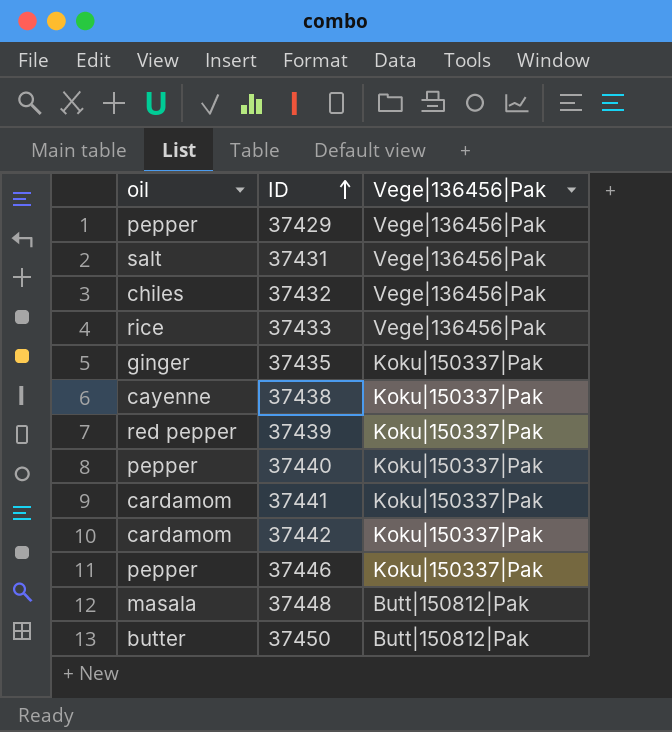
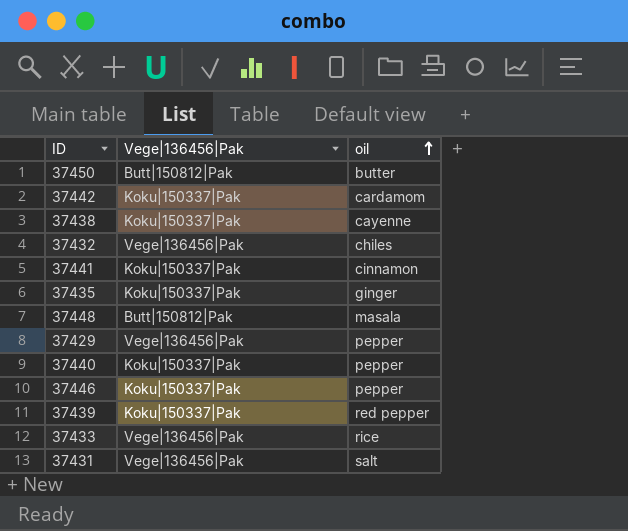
row order: ID ascending -> oil ascending
column oil | position: 1 -> 3
37441 | oil: cardamom -> cinnamon

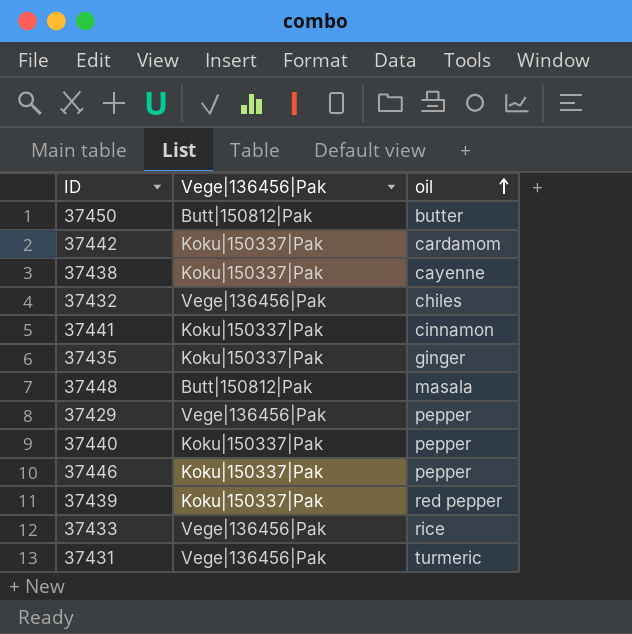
37431 | oil: salt -> turmeric

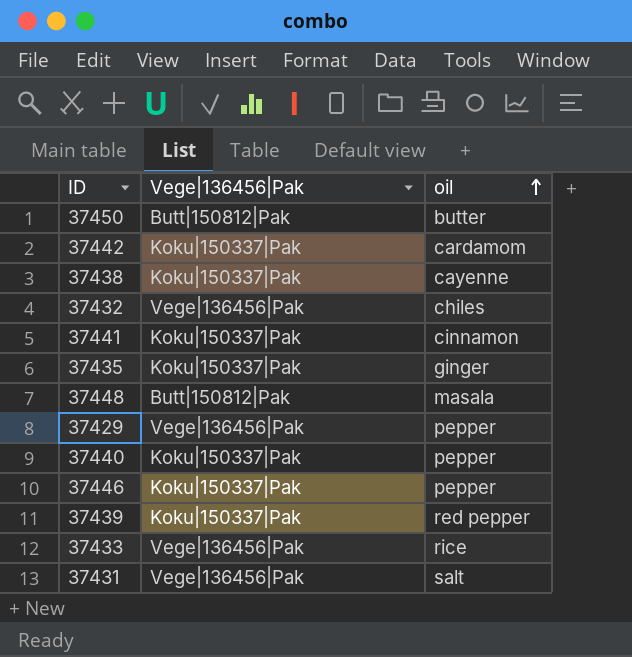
37431 | oil: turmeric -> salt

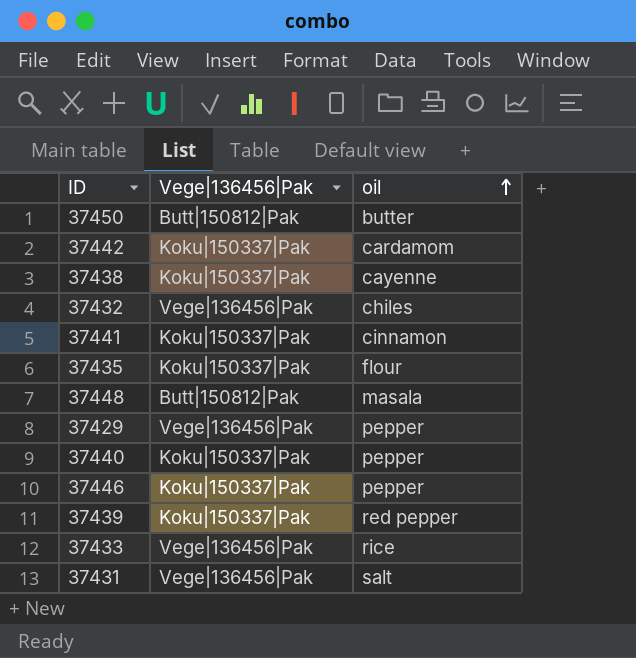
37435 | oil: ginger -> flour

